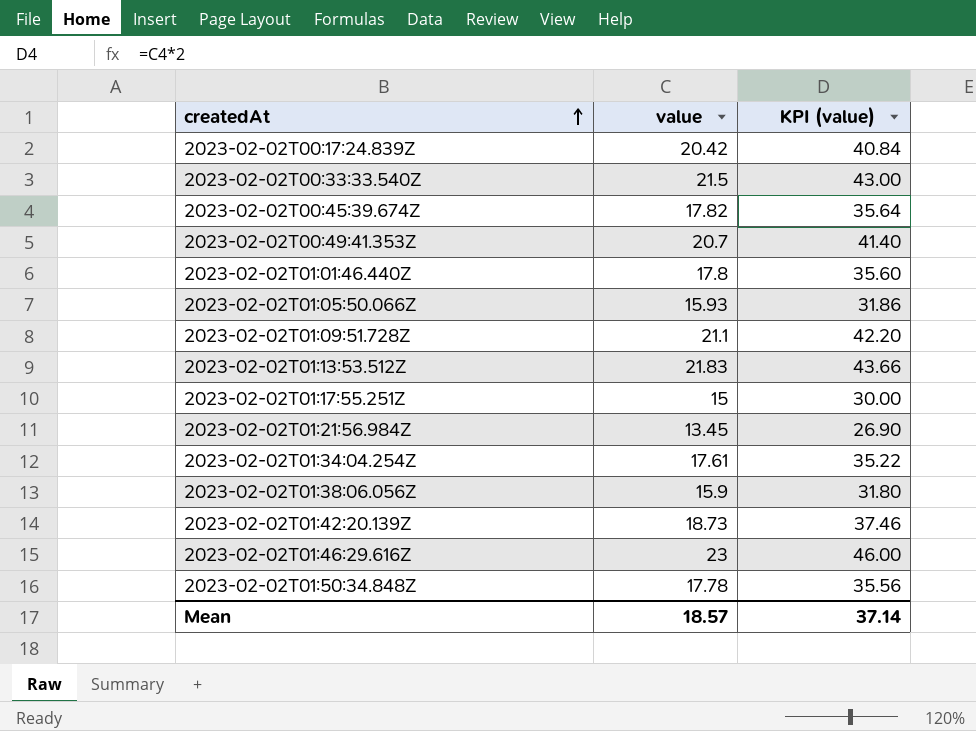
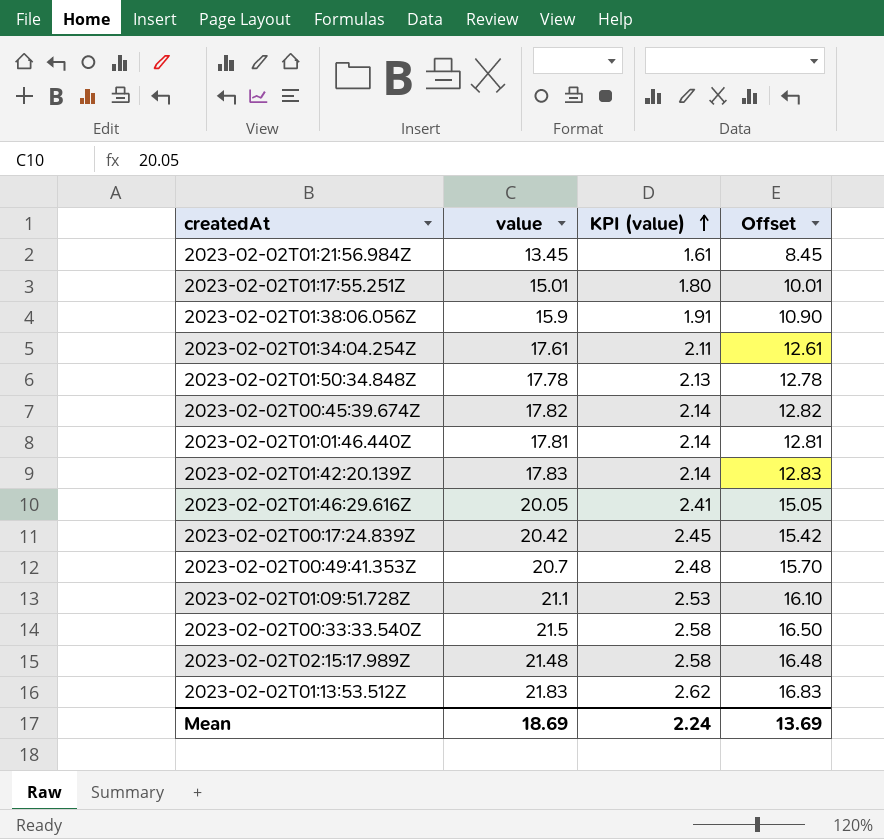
row order: createdAt ascending -> KPI (value) ascending
column KPI (value) | formula: [value] * 2 -> [value] * 0.12
column Offset | formula: none -> [value] - 5
row 2023-02-02T01:05:50.066Z: 15.93 | 31.86 -> none
2023-02-02T01:17:55.251Z | value: 15 -> 15.01
2023-02-02T01:01:46.440Z | value: 17.8 -> 17.81
2023-02-02T01:42:20.139Z | value: 18.73 -> 17.83
2023-02-02T01:46:29.616Z | value: 23 -> 20.05
row 2023-02-02T02:15:17.989Z: none -> 21.48 | 2.58 | 16.48
Mean | value: 18.57 -> 18.69
Mean | KPI (value): 37.14 -> 2.24

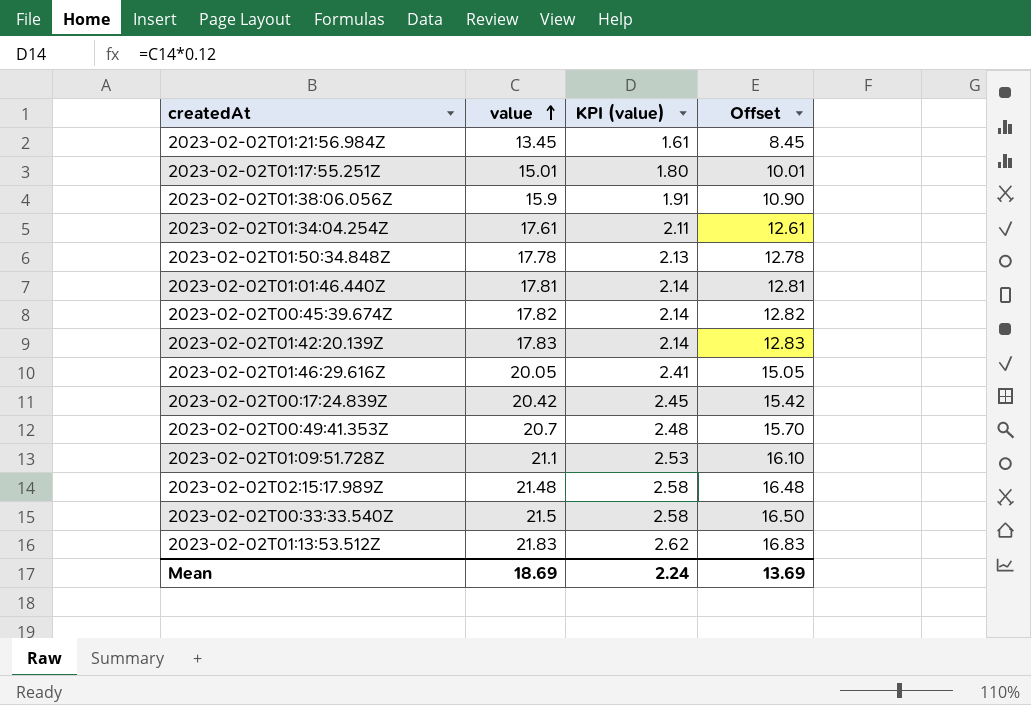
row order: KPI (value) ascending -> value ascending

